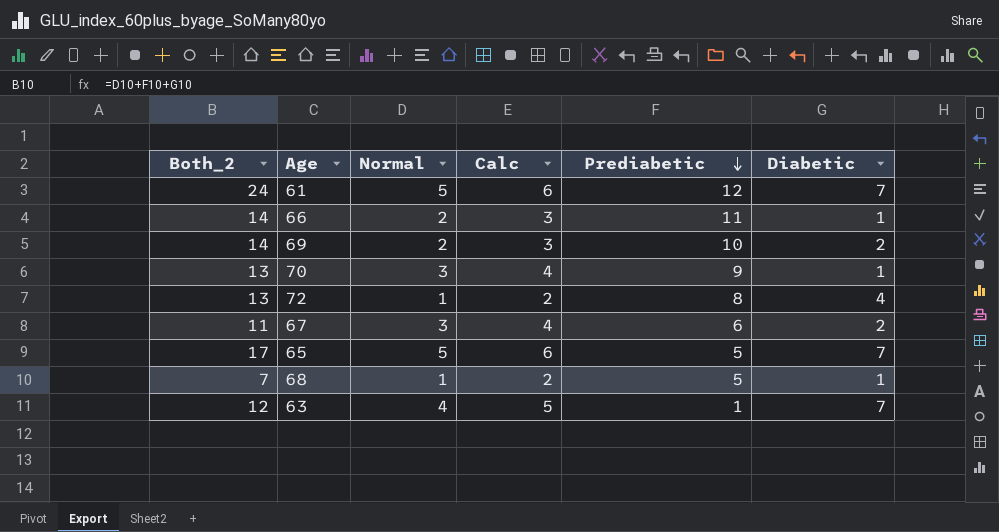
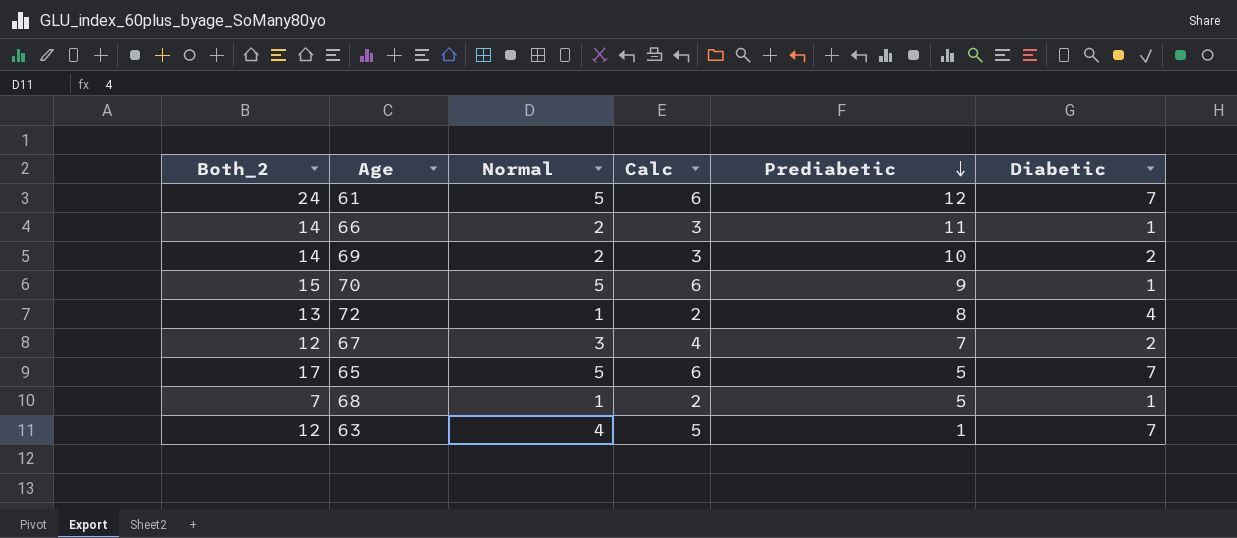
70 | Both_2: 13 -> 15
70 | Normal: 3 -> 5
70 | Calc: 4 -> 6
67 | Both_2: 11 -> 12
67 | Prediabetic: 6 -> 7

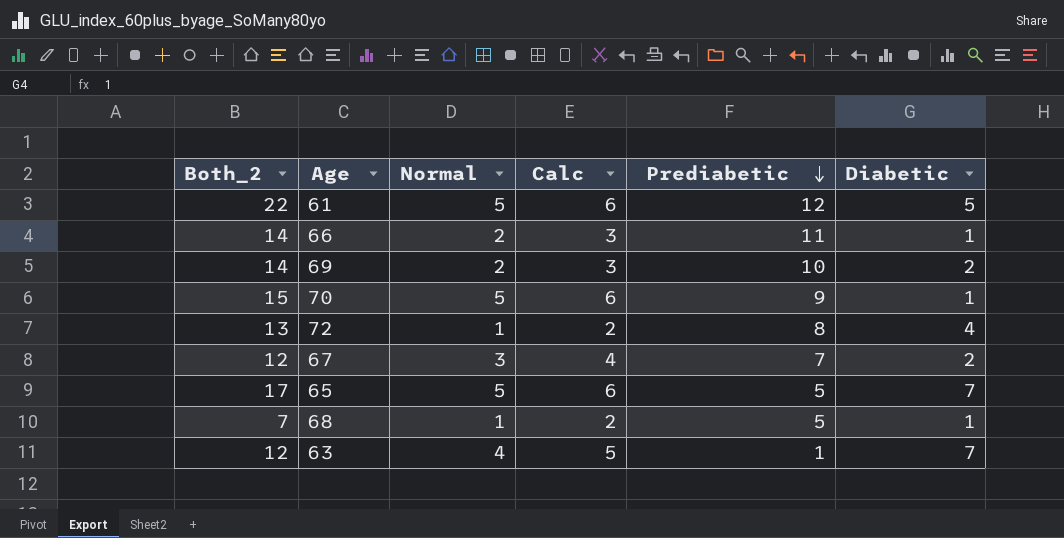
61 | Both_2: 24 -> 22
61 | Diabetic: 7 -> 5

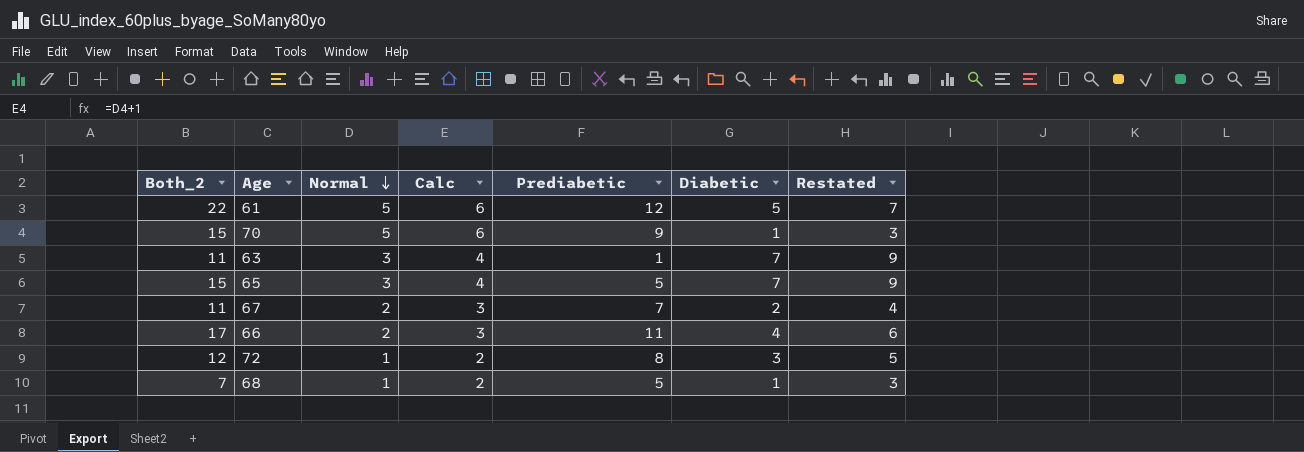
row order: Prediabetic descending -> Normal descending
column Restated | formula: none -> [Diabetic] + 2
row 69: 14 | 2 | 3 | 10 | 2 -> none
63 | Both_2: 12 -> 11
63 | Normal: 4 -> 3
63 | Calc: 5 -> 4
65 | Both_2: 17 -> 15
65 | Normal: 5 -> 3
65 | Calc: 6 -> 4
67 | Both_2: 12 -> 11
67 | Normal: 3 -> 2
67 | Calc: 4 -> 3
66 | Both_2: 14 -> 17
66 | Diabetic: 1 -> 4
72 | Both_2: 13 -> 12
72 | Diabetic: 4 -> 3

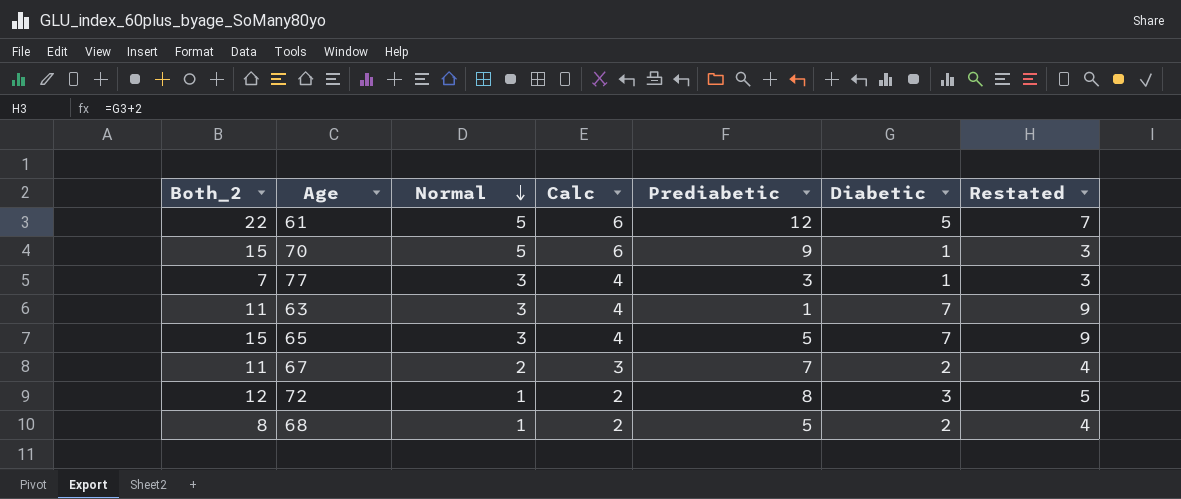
row 66: 17 | 2 | 3 | 11 | 4 | 6 -> none
row 77: none -> 7 | 3 | 4 | 3 | 1 | 3
68 | Both_2: 7 -> 8
68 | Diabetic: 1 -> 2
68 | Restated: 3 -> 4

